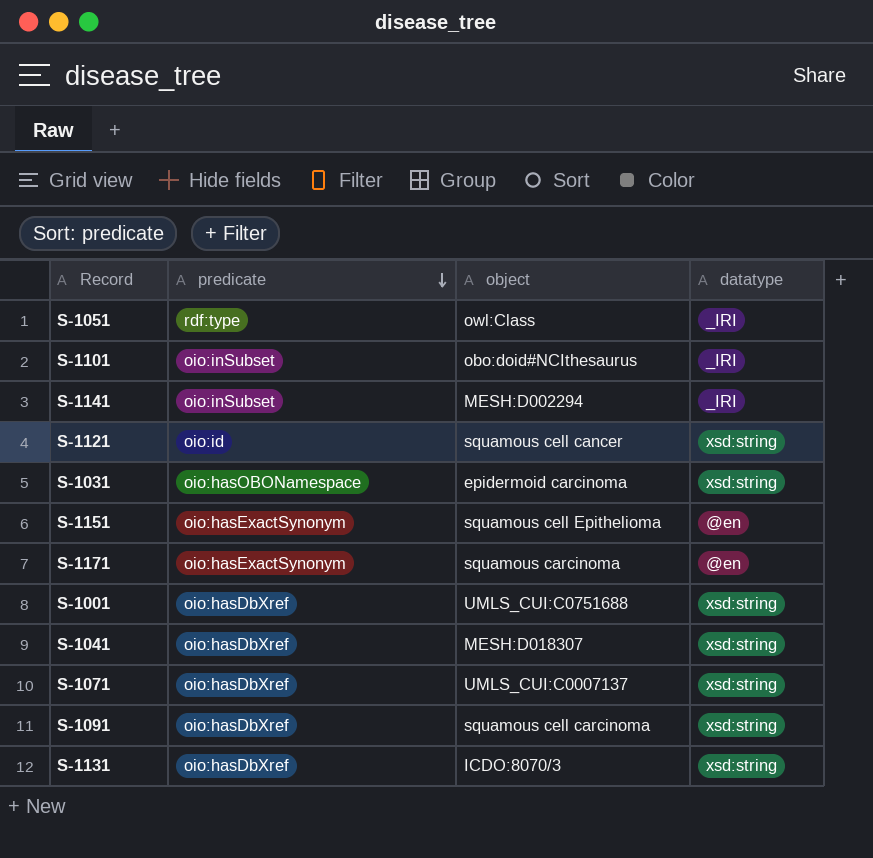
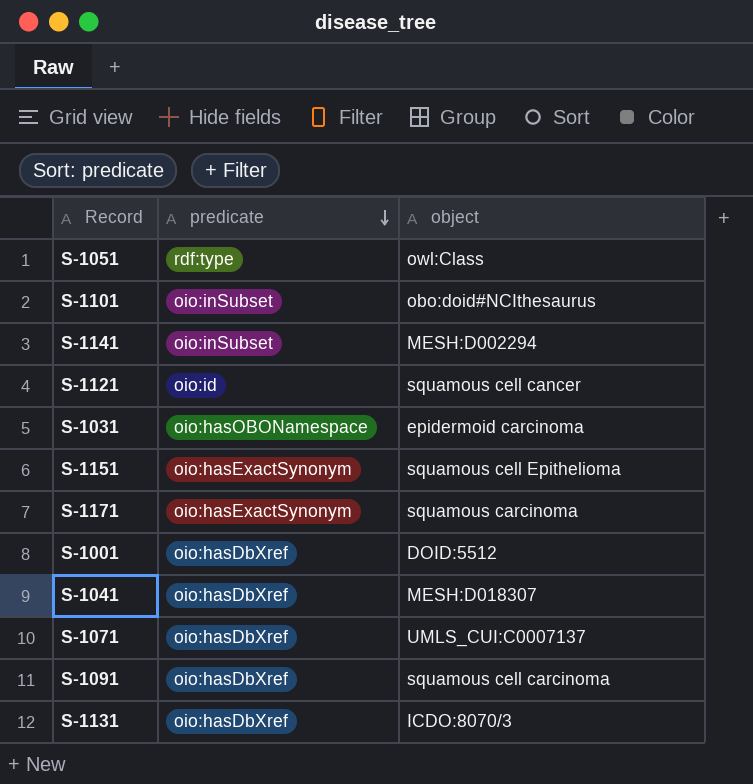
column datatype | position: 4 -> none
S-1001 | object: UMLS_CUI:C0751688 -> DOID:5512

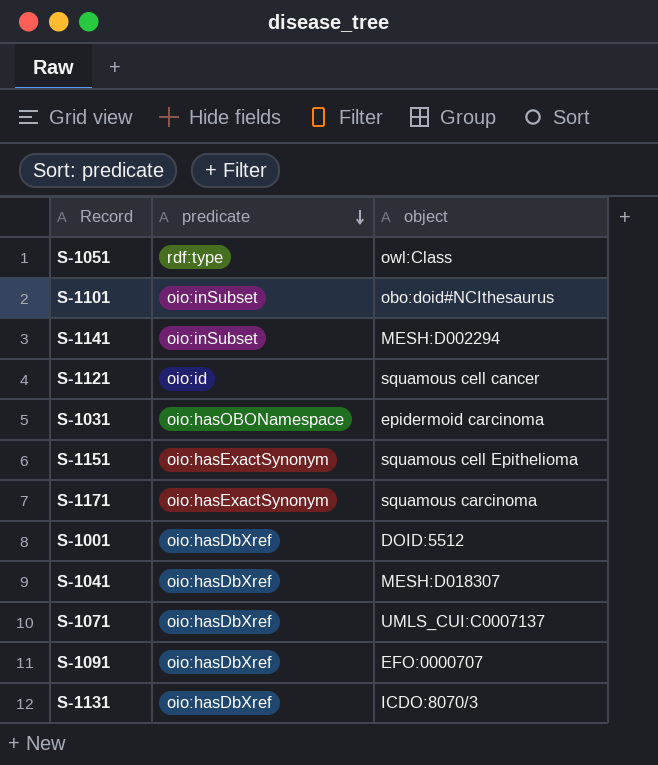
S-1091 | object: squamous cell carcinoma -> EFO:0000707

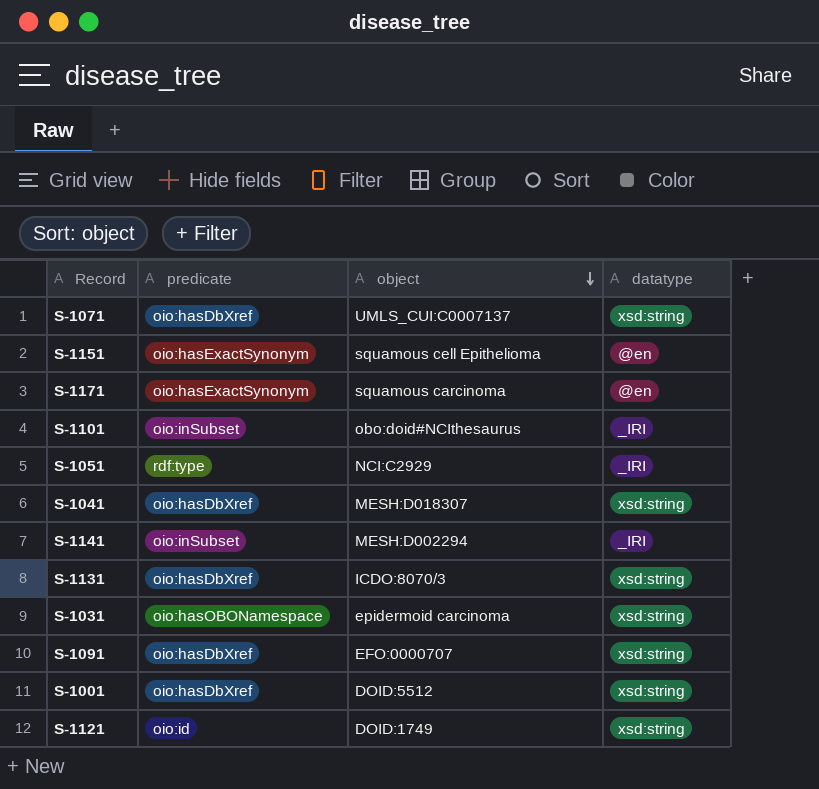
row order: predicate descending -> object descending
column datatype | position: none -> 4
S-1051 | object: owl:Class -> NCI:C2929
S-1121 | object: squamous cell cancer -> DOID:1749

